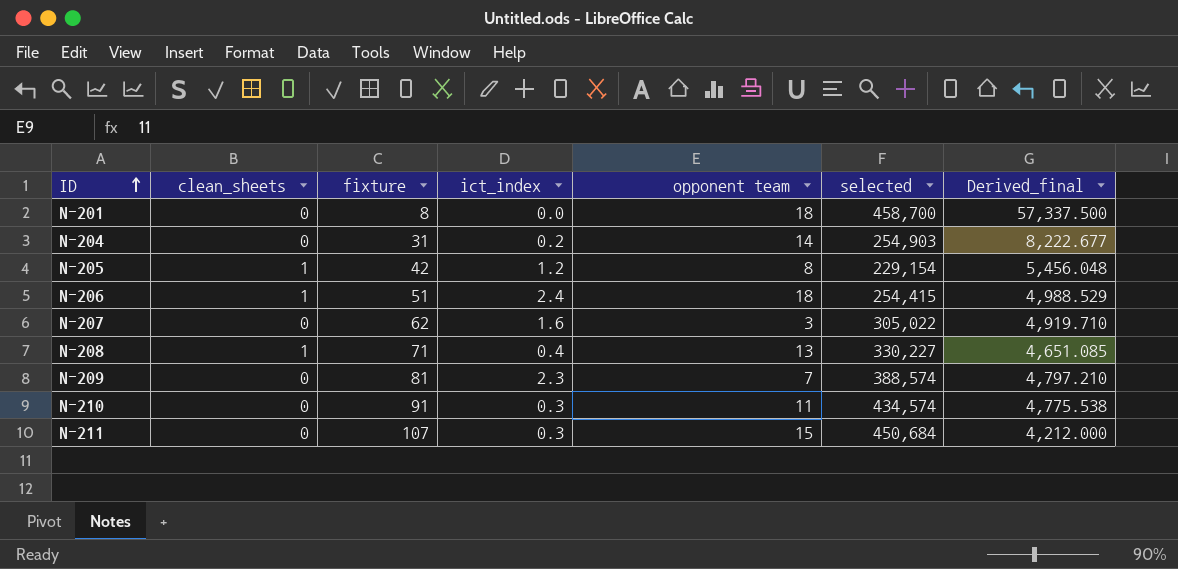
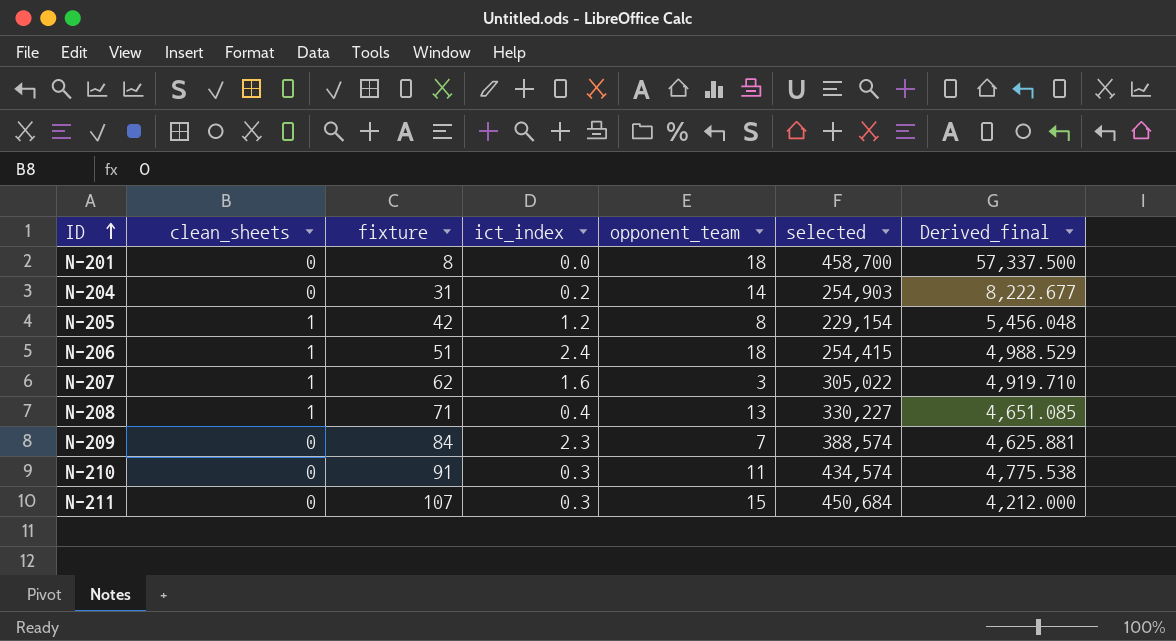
column name: opponent team -> opponent_team
N-207 | clean_sheets: 0 -> 1
N-209 | fixture: 81 -> 84
N-209 | Derived_final: 4,797.210 -> 4,625.881

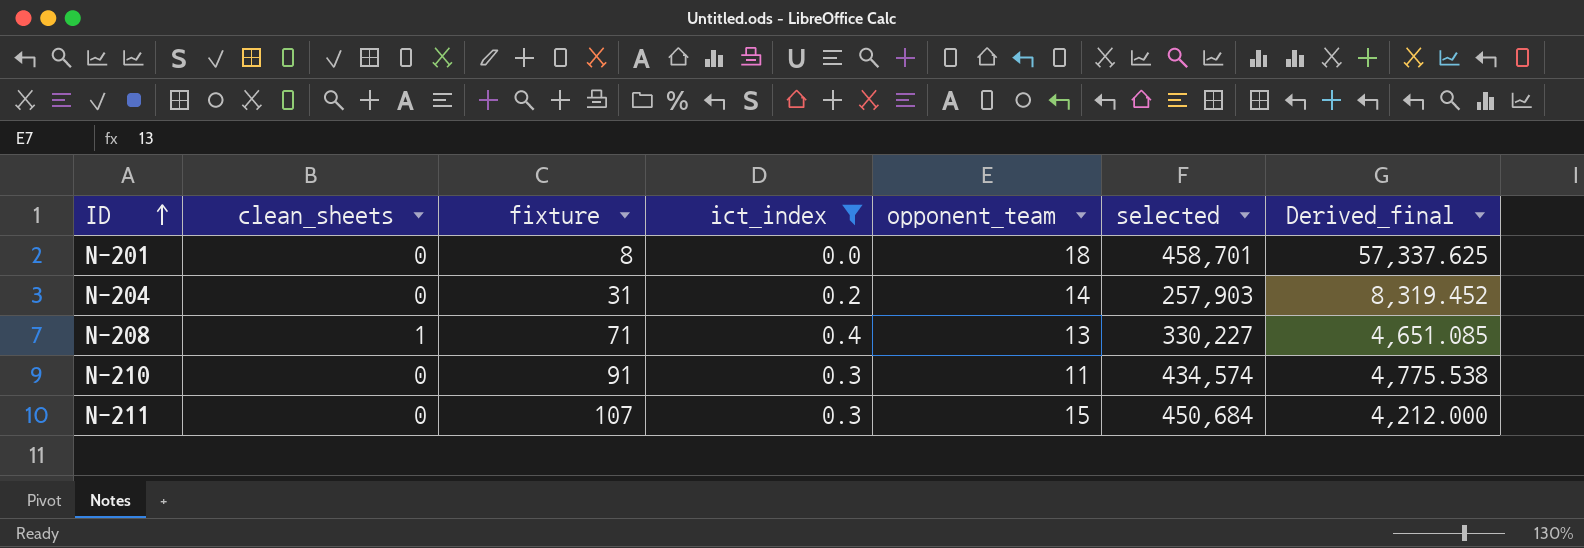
filter: none -> ict_index <= 0.4
N-201 | selected: 458,700 -> 458,701
N-201 | Derived_final: 57,337.500 -> 57,337.625
N-204 | selected: 254,903 -> 257,903
N-204 | Derived_final: 8,222.677 -> 8,319.452

